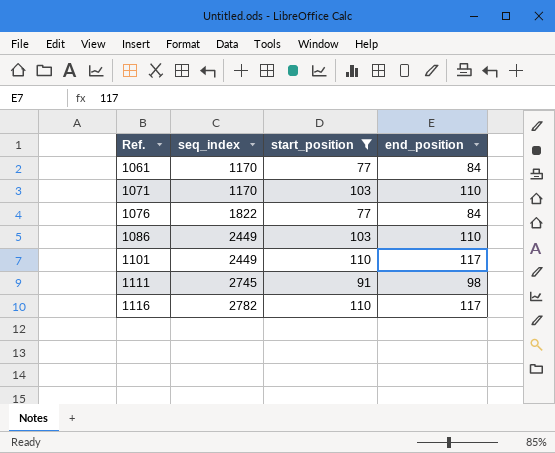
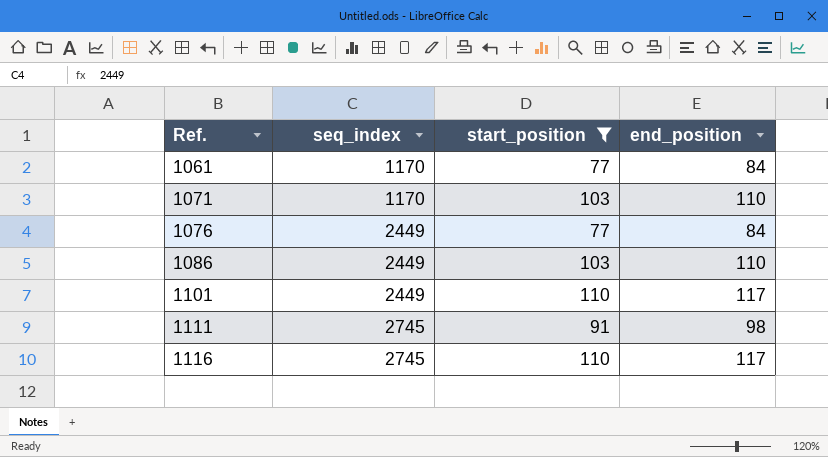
1076 | seq_index: 1822 -> 2449
1116 | seq_index: 2782 -> 2745

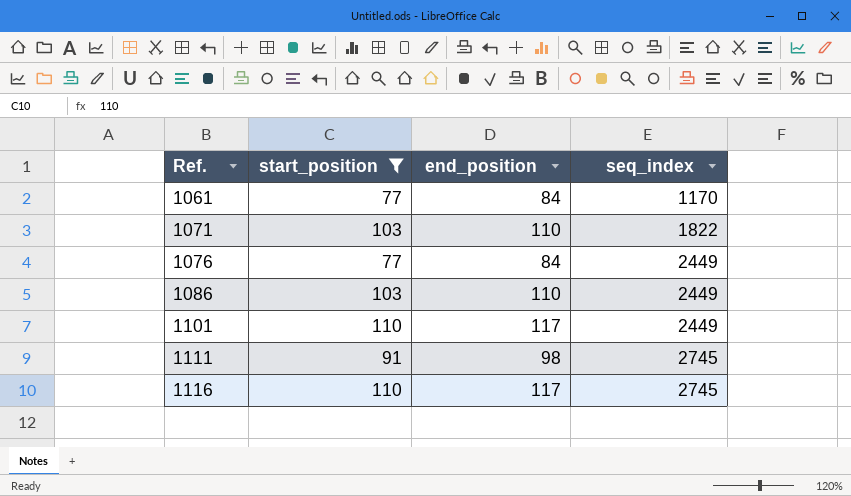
column seq_index | position: 2 -> 4
1071 | seq_index: 1170 -> 1822

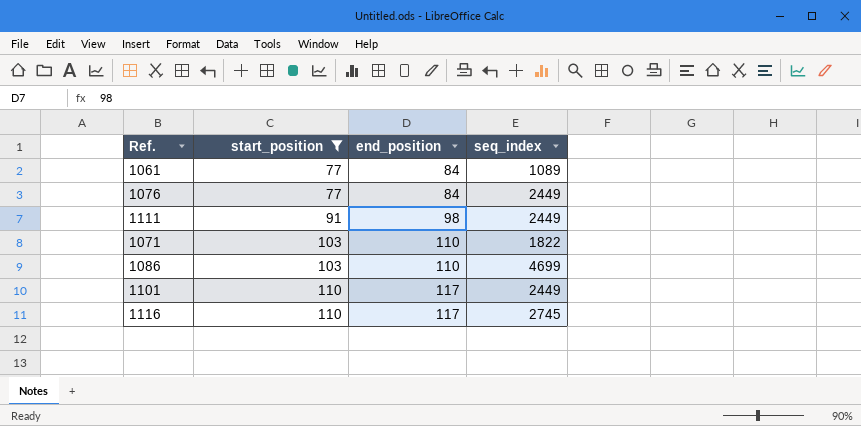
row order: Ref. ascending -> start_position ascending
1061 | seq_index: 1170 -> 1089
1111 | seq_index: 2745 -> 2449
1086 | seq_index: 2449 -> 4699

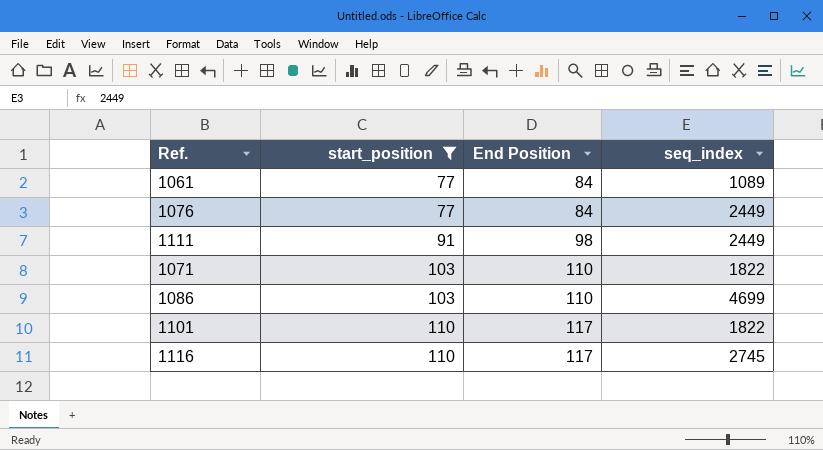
column name: end_position -> End Position
1101 | seq_index: 2449 -> 1822

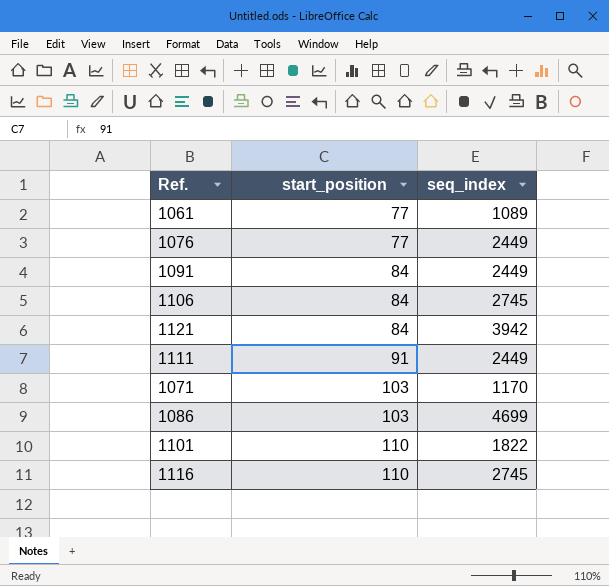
filter: start_position != 84 -> none
column End Position | position: 3 -> none
1071 | seq_index: 1822 -> 1170

